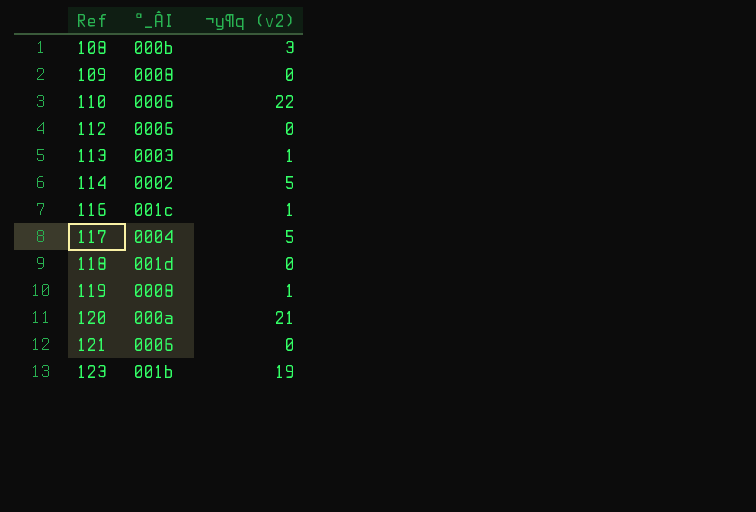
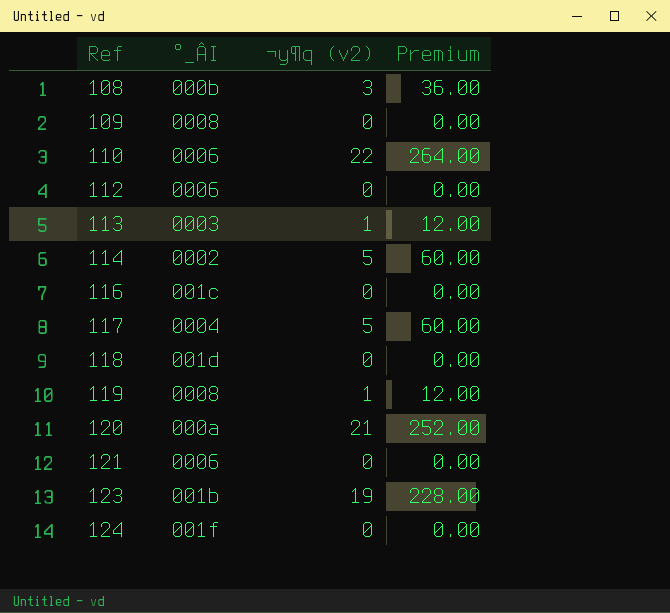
column Premium | formula: none -> [¬y¶q (v2)] * 12
116 | ¬y¶q (v2): 1 -> 0
row 124: none -> 001f | 0 | 0.00

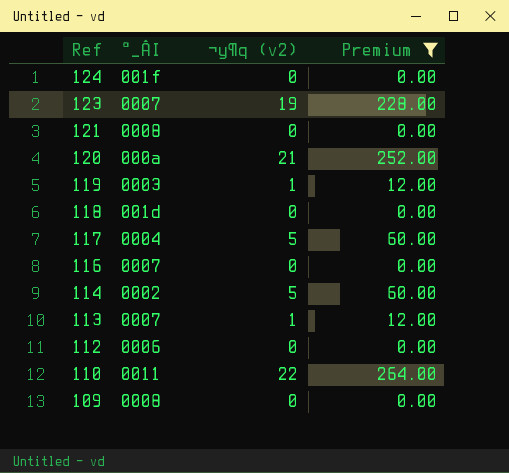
filter: none -> Premium != 36.00
row order: Ref ascending -> Ref descending
123 | °_ÂI: 001b -> 0007
121 | °_ÂI: 0006 -> 0008
119 | °_ÂI: 0008 -> 0003
116 | °_ÂI: 001c -> 0007
113 | °_ÂI: 0003 -> 0007
110 | °_ÂI: 0006 -> 0011

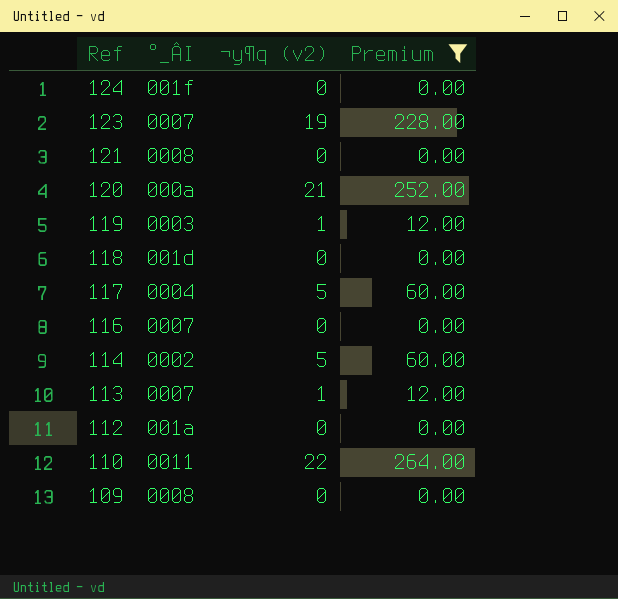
112 | °_ÂI: 0006 -> 001a

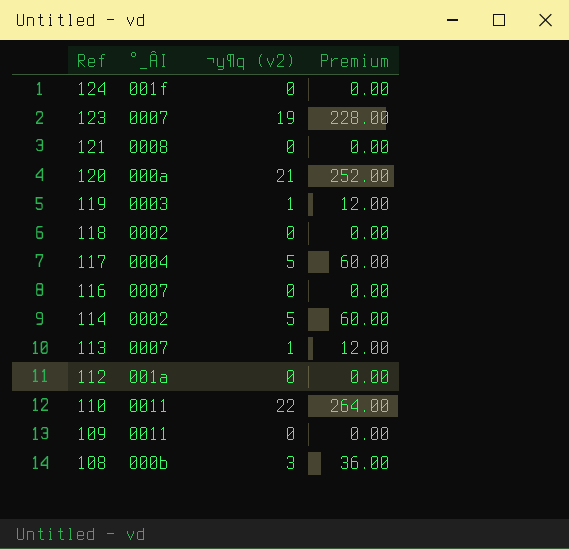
filter: Premium != 36.00 -> none
118 | °_ÂI: 001d -> 0002
109 | °_ÂI: 0008 -> 0011

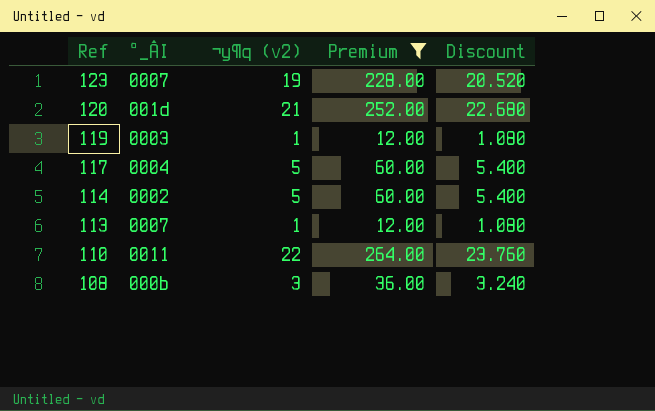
filter: none -> Premium != 0.00
column Discount | formula: none -> [¬y¶q (v2)] * 1.08
120 | °_ÂI: 000a -> 001d

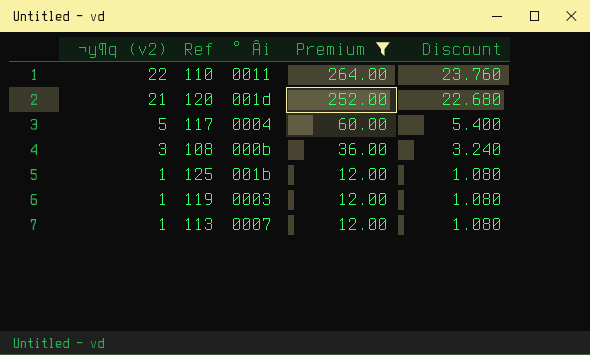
row order: Ref descending -> ¬y¶q (v2) descending
column ¬y¶q (v2) | position: 3 -> 1
column name: °_ÂI -> ° Âi
row 123: 0007 | 19 | 228.00 | 20.520 -> none
row 114: 0002 | 5 | 60.00 | 5.400 -> none
row 125: none -> 1 | 001b | 12.00 | 1.080

